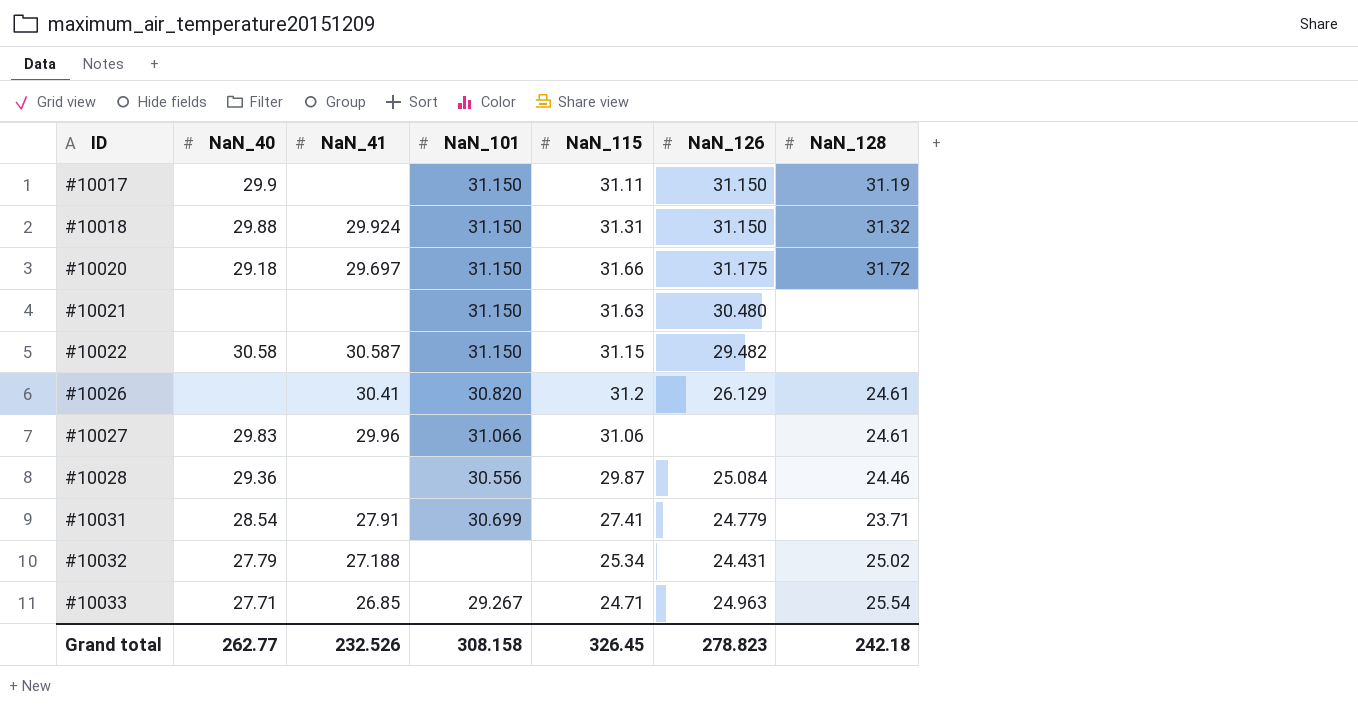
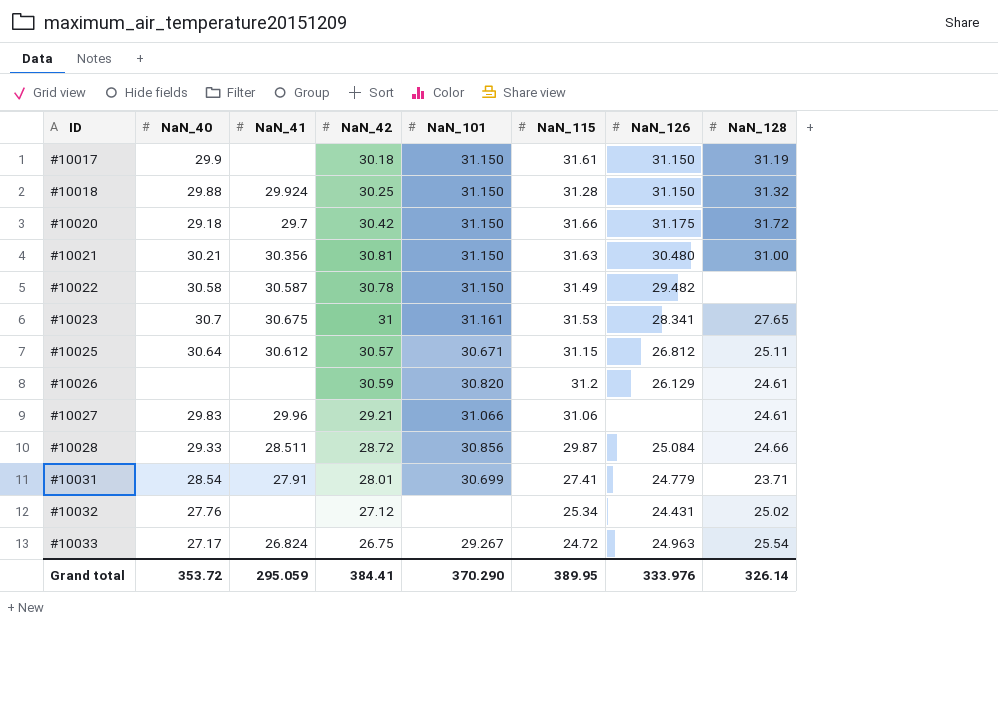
column NaN_42 | position: none -> 4
#10017 | NaN_115: 31.11 -> 31.61
#10018 | NaN_115: 31.31 -> 31.28
#10020 | NaN_41: 29.697 -> 29.7
#10021 | NaN_40: none -> 30.21
#10021 | NaN_41: none -> 30.356
#10021 | NaN_128: none -> 31.00
#10022 | NaN_115: 31.15 -> 31.49
row #10023: none -> 30.7 | 30.675 | 31 | 31.161 | 31.53 | 28.341 | 27.65
row #10025: none -> 30.64 | 30.612 | 30.57 | 30.671 | 31.15 | 26.812 | 25.11
#10026 | NaN_41: 30.41 -> none
#10028 | NaN_40: 29.36 -> 29.33
#10028 | NaN_41: none -> 28.511
#10028 | NaN_101: 30.556 -> 30.856
#10028 | NaN_128: 24.46 -> 24.66
#10032 | NaN_40: 27.79 -> 27.76
#10032 | NaN_41: 27.188 -> none
#10033 | NaN_40: 27.71 -> 27.17
#10033 | NaN_41: 26.85 -> 26.824
#10033 | NaN_115: 24.71 -> 24.72
Grand total | NaN_40: 262.77 -> 353.72
Grand total | NaN_41: 232.526 -> 295.059
Grand total | NaN_101: 308.158 -> 370.290
Grand total | NaN_115: 326.45 -> 389.95
Grand total | NaN_126: 278.823 -> 333.976
Grand total | NaN_128: 242.18 -> 326.14

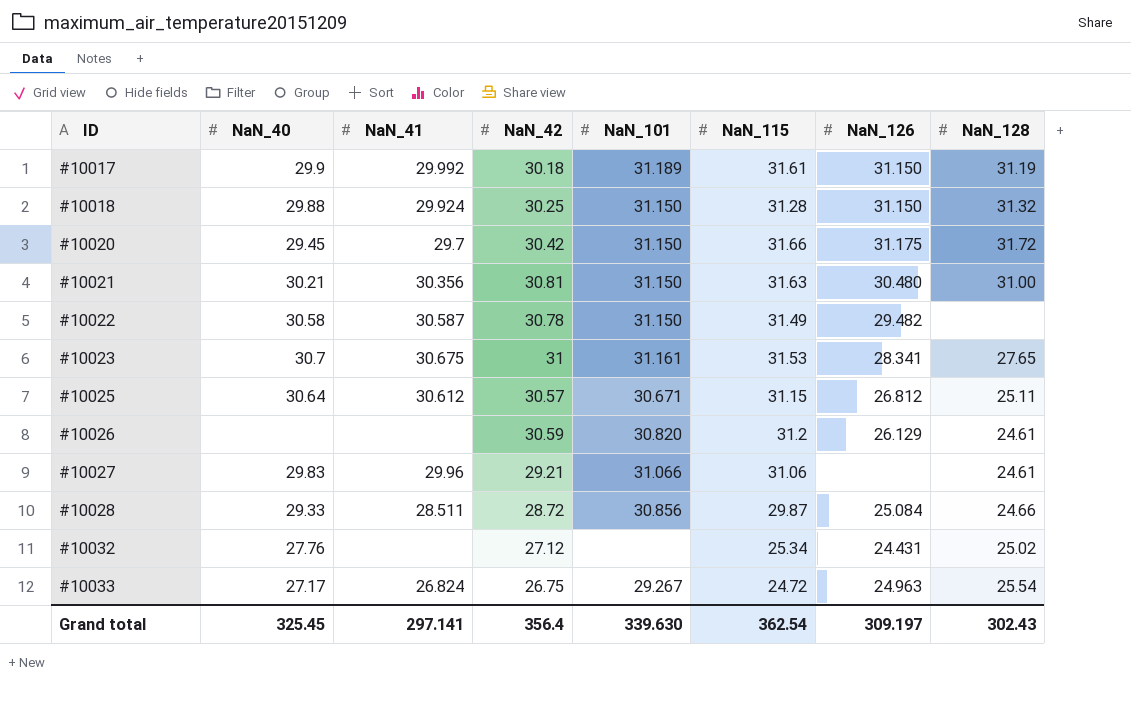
row #10031: 28.54 | 27.91 | 28.01 | 30.699 | 27.41 | 24.779 | 23.71 -> none
#10017 | NaN_41: none -> 29.992
#10017 | NaN_101: 31.150 -> 31.189
#10020 | NaN_40: 29.18 -> 29.45
Grand total | NaN_40: 353.72 -> 325.45
Grand total | NaN_41: 295.059 -> 297.141
Grand total | NaN_42: 384.41 -> 356.4
Grand total | NaN_101: 370.290 -> 339.630
Grand total | NaN_115: 389.95 -> 362.54
Grand total | NaN_126: 333.976 -> 309.197
Grand total | NaN_128: 326.14 -> 302.43

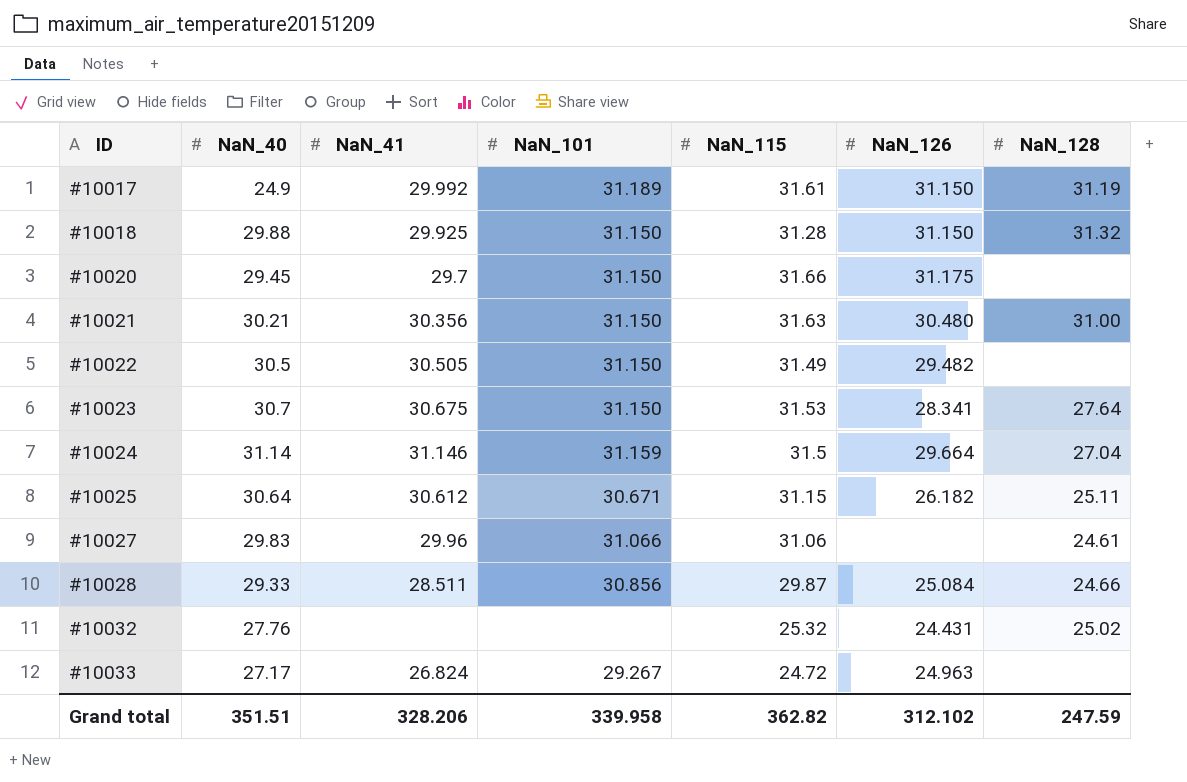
column NaN_42 | position: 4 -> none
row #10026: none | none | 30.59 | 30.820 | 31.2 | 26.129 | 24.61 -> none
#10017 | NaN_40: 29.9 -> 24.9
#10018 | NaN_41: 29.924 -> 29.925
#10020 | NaN_128: 31.72 -> none
#10022 | NaN_40: 30.58 -> 30.5
#10022 | NaN_41: 30.587 -> 30.505
#10023 | NaN_101: 31.161 -> 31.150
#10023 | NaN_128: 27.65 -> 27.64
row #10024: none -> 31.14 | 31.146 | 31.159 | 31.5 | 29.664 | 27.04
#10025 | NaN_126: 26.812 -> 26.182
#10032 | NaN_115: 25.34 -> 25.32
#10033 | NaN_128: 25.54 -> none
Grand total | NaN_40: 325.45 -> 351.51
Grand total | NaN_41: 297.141 -> 328.206
Grand total | NaN_101: 339.630 -> 339.958
Grand total | NaN_115: 362.54 -> 362.82
Grand total | NaN_126: 309.197 -> 312.102
Grand total | NaN_128: 302.43 -> 247.59

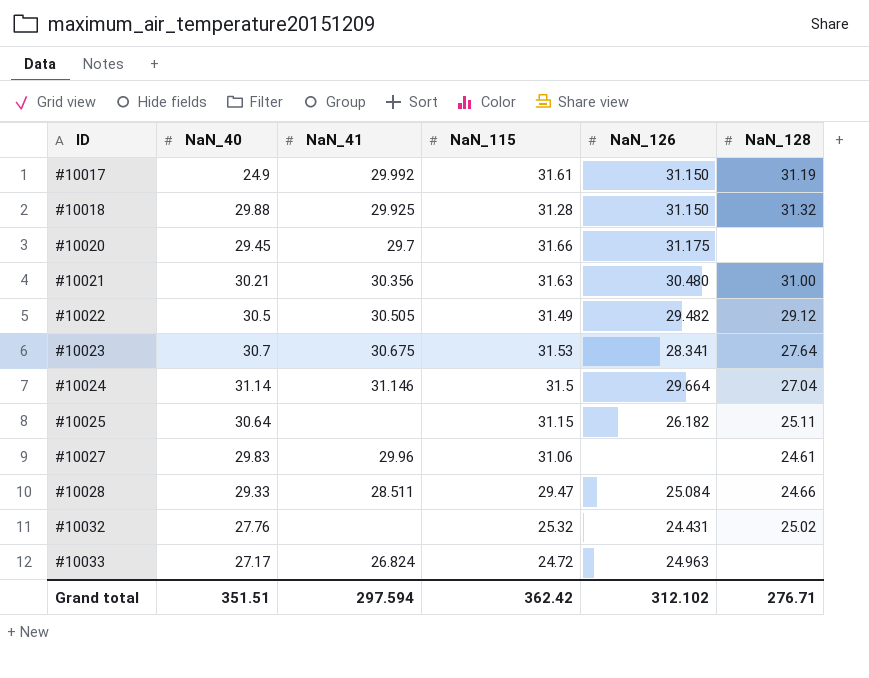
column NaN_101 | position: 4 -> none
#10022 | NaN_128: none -> 29.12
#10025 | NaN_41: 30.612 -> none
#10028 | NaN_115: 29.87 -> 29.47
Grand total | NaN_41: 328.206 -> 297.594
Grand total | NaN_115: 362.82 -> 362.42
Grand total | NaN_128: 247.59 -> 276.71

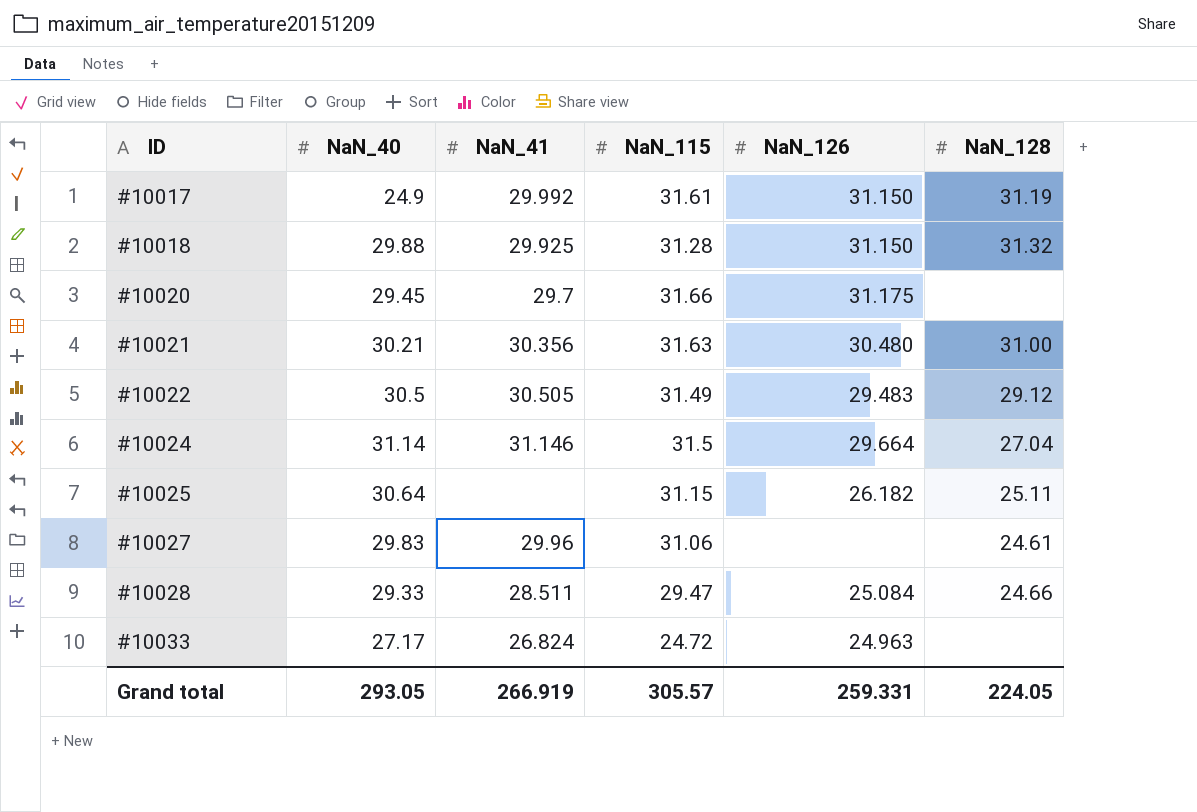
row #10023: 30.7 | 30.675 | 31.53 | 28.341 | 27.64 -> none
row #10032: 27.76 | none | 25.32 | 24.431 | 25.02 -> none
#10022 | NaN_126: 29.482 -> 29.483
Grand total | NaN_40: 351.51 -> 293.05
Grand total | NaN_41: 297.594 -> 266.919
Grand total | NaN_115: 362.42 -> 305.57
Grand total | NaN_126: 312.102 -> 259.331
Grand total | NaN_128: 276.71 -> 224.05

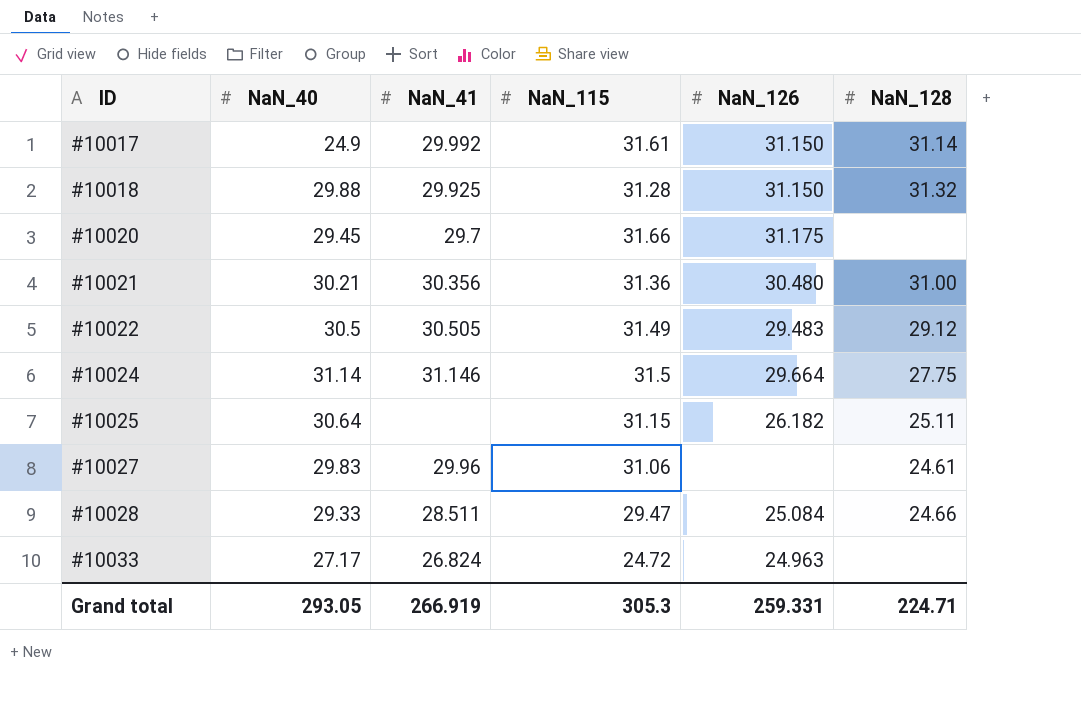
#10017 | NaN_128: 31.19 -> 31.14
#10021 | NaN_115: 31.63 -> 31.36
#10024 | NaN_128: 27.04 -> 27.75
Grand total | NaN_115: 305.57 -> 305.3
Grand total | NaN_128: 224.05 -> 224.71

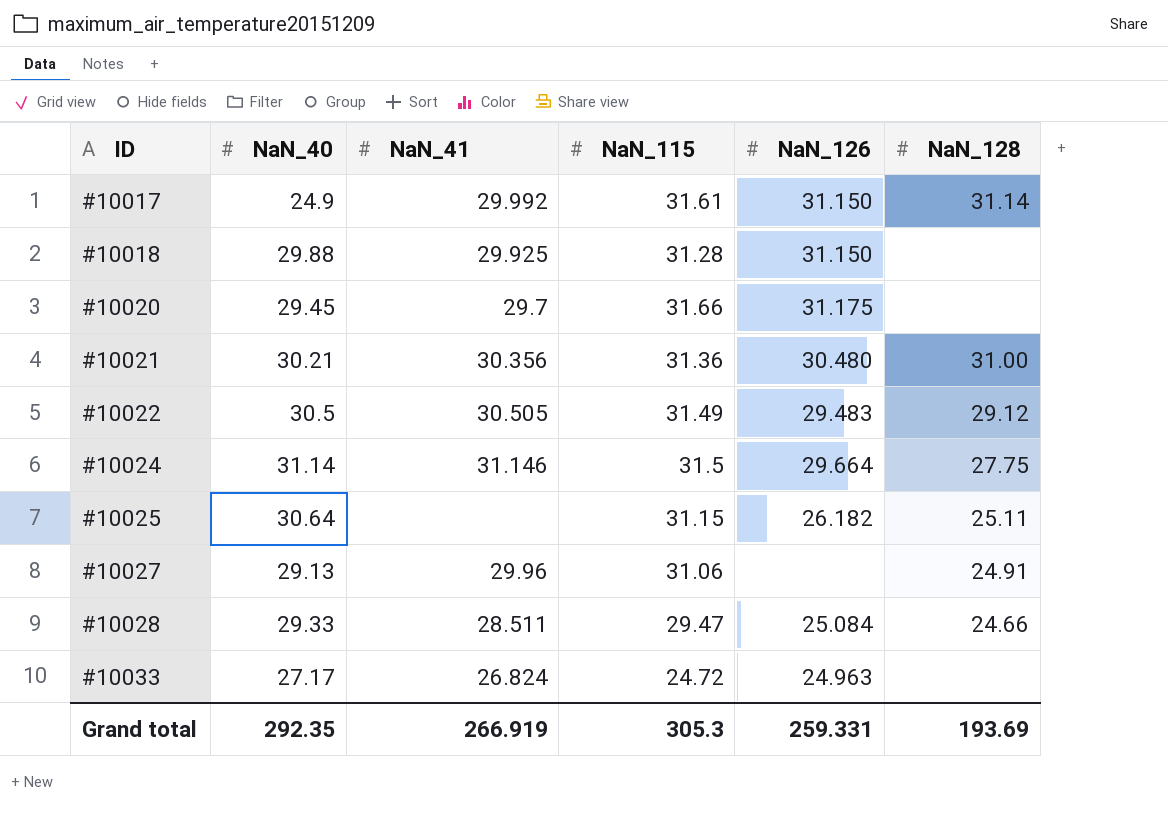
#10018 | NaN_128: 31.32 -> none
#10027 | NaN_40: 29.83 -> 29.13
#10027 | NaN_128: 24.61 -> 24.91
Grand total | NaN_40: 293.05 -> 292.35
Grand total | NaN_128: 224.71 -> 193.69

